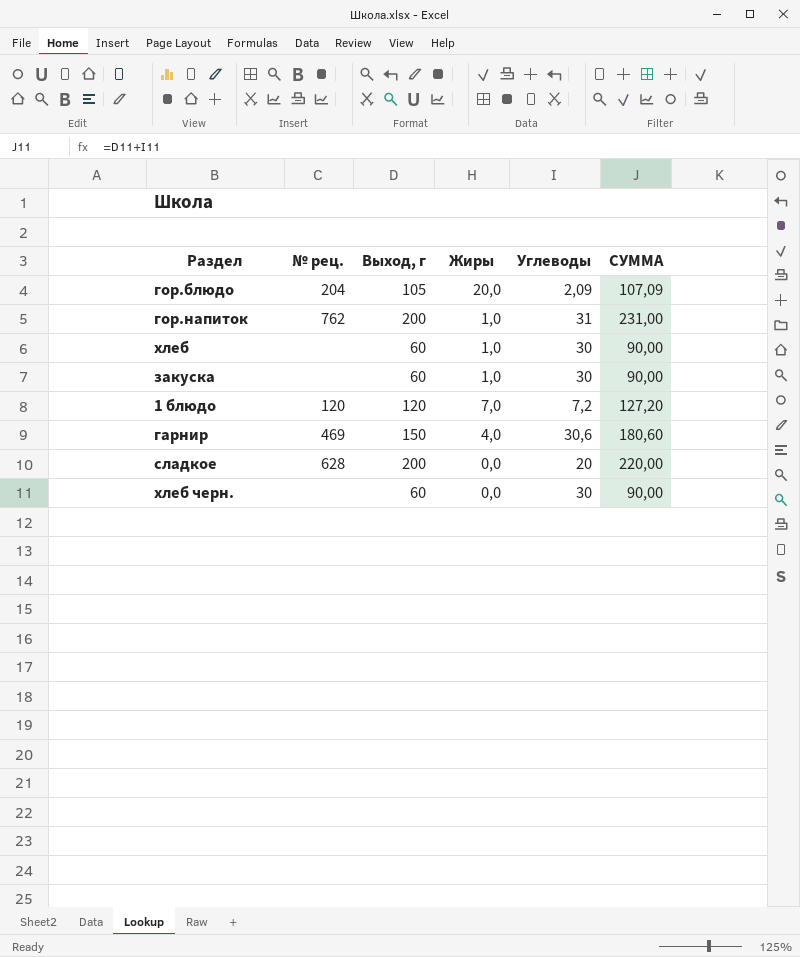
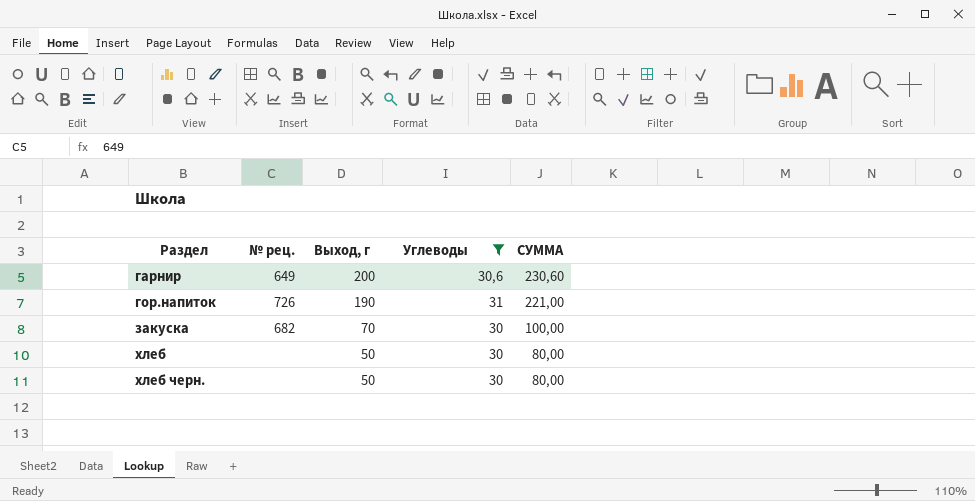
filter: none -> Углеводы >= 30
row order: none -> Раздел ascending
column Жиры | position: 4 -> none
гарнир | № рец.: 469 -> 649
гарнир | Выход, г: 150 -> 200
гарнир | СУММА: 180,60 -> 230,60
гор.напиток | № рец.: 762 -> 726
гор.напиток | Выход, г: 200 -> 190
гор.напиток | СУММА: 231,00 -> 221,00
закуска | № рец.: none -> 682
закуска | Выход, г: 60 -> 70
закуска | СУММА: 90,00 -> 100,00
хлеб | Выход, г: 60 -> 50
хлеб | СУММА: 90,00 -> 80,00
хлеб черн. | Выход, г: 60 -> 50
хлеб черн. | СУММА: 90,00 -> 80,00

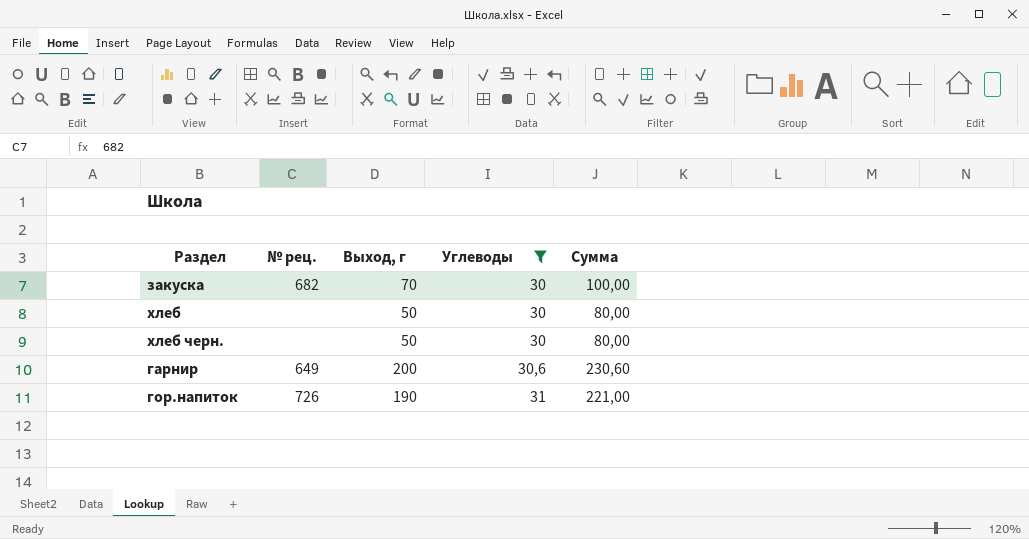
row order: Раздел ascending -> Углеводы ascending
column name: СУММА -> Сумма

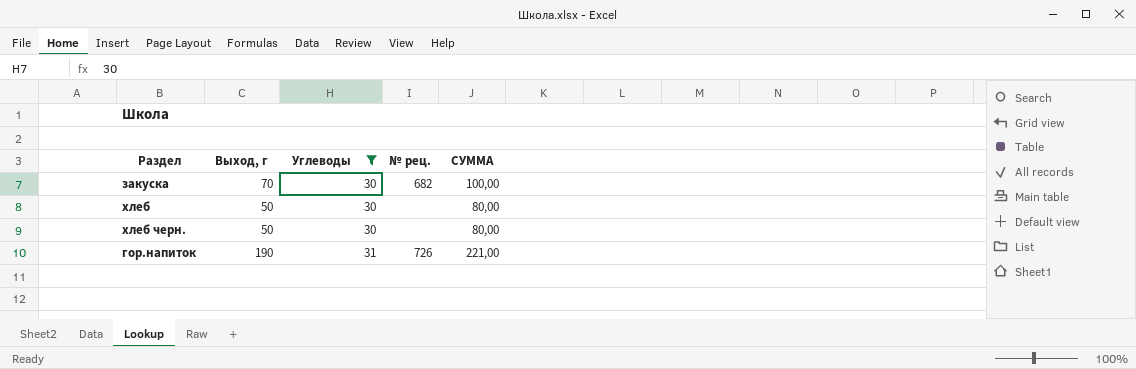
column № рец. | position: 2 -> 4
column name: Сумма -> СУММА
row гарнир: 649 | 200 | 30,6 | 230,60 -> none

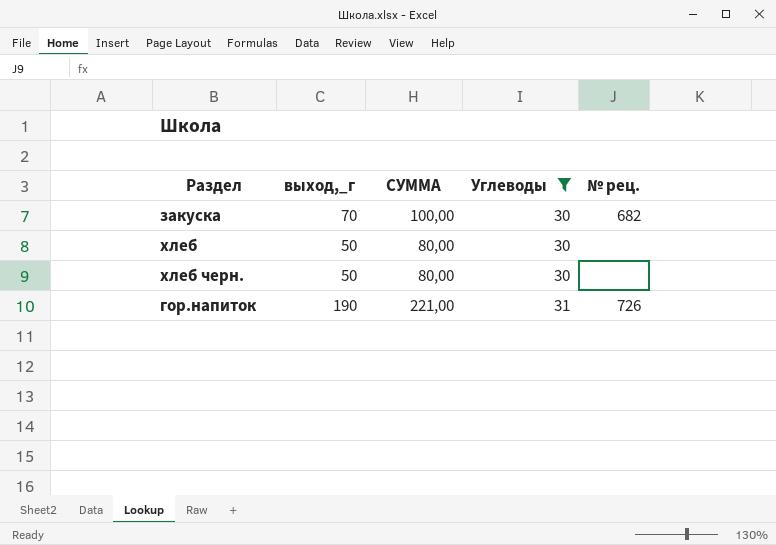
column name: Выход, г -> выход,_г
column СУММА | position: 5 -> 3

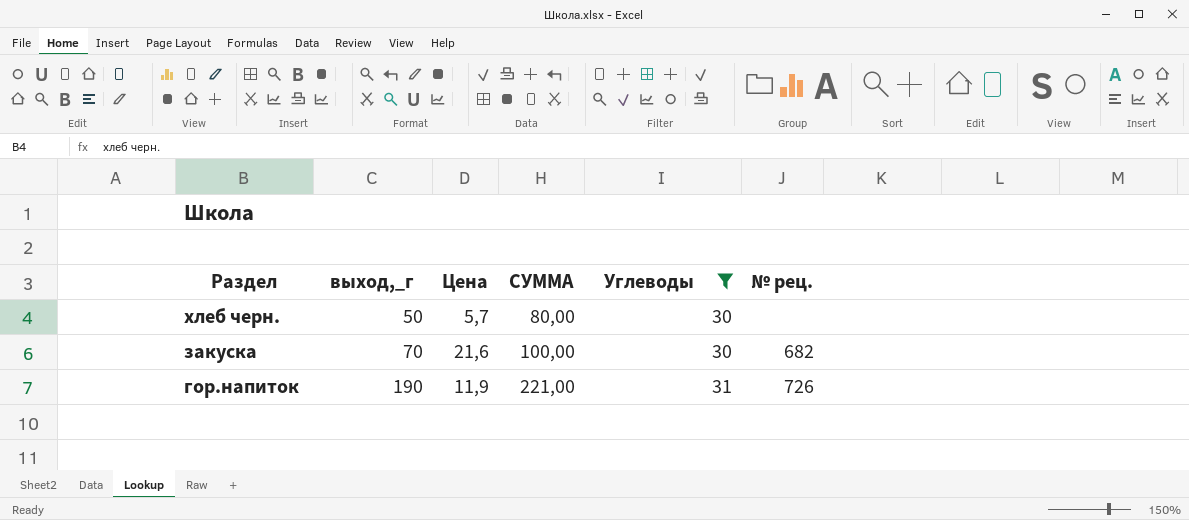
row order: Углеводы ascending -> Раздел descending
column Цена | position: none -> 3
row хлеб: 50 | 80,00 | 30 | none -> none

